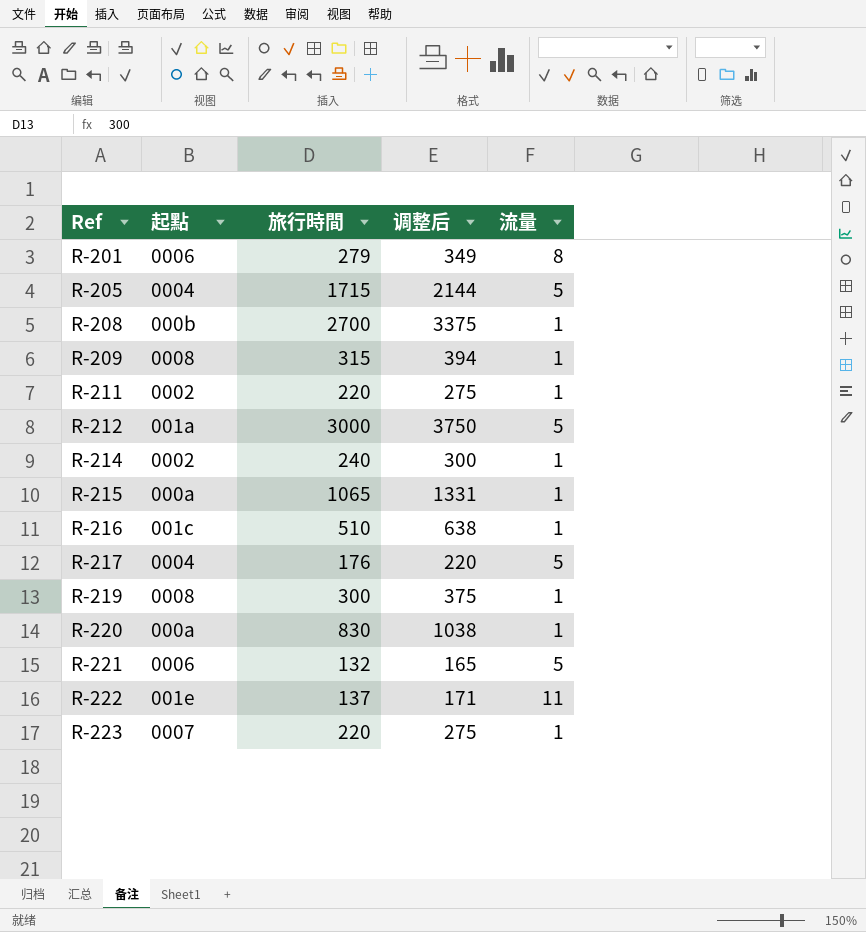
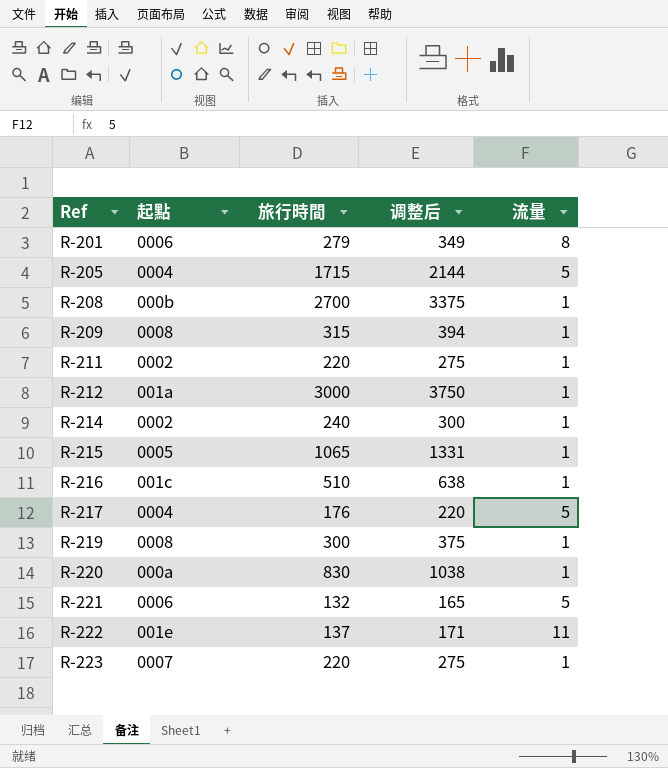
R-212 | 流量: 5 -> 1
R-215 | 起點: 000a -> 0005

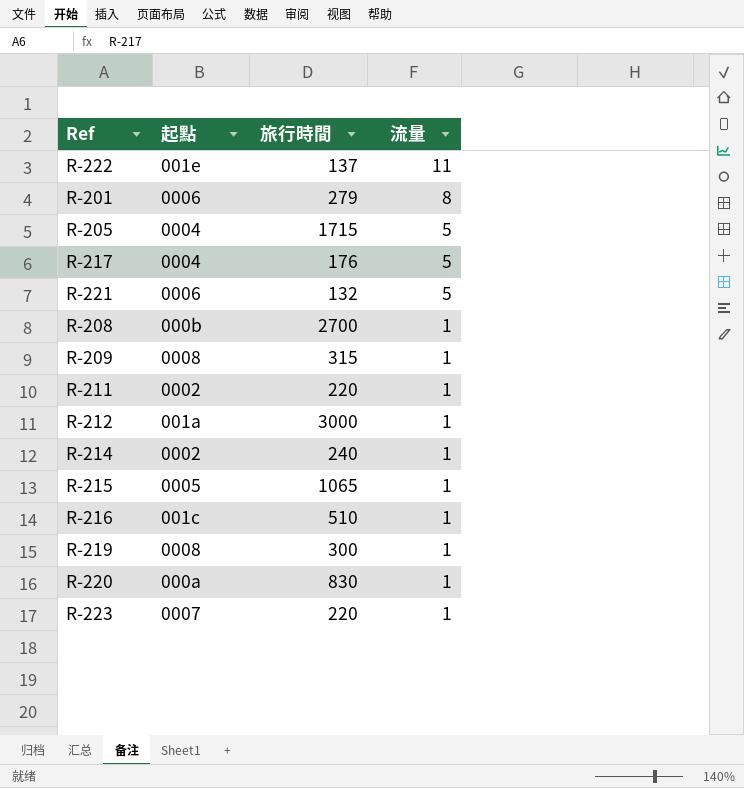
row order: Ref ascending -> 流量 descending
column 调整后 | formula: [旅行時間] * 1.25 -> none

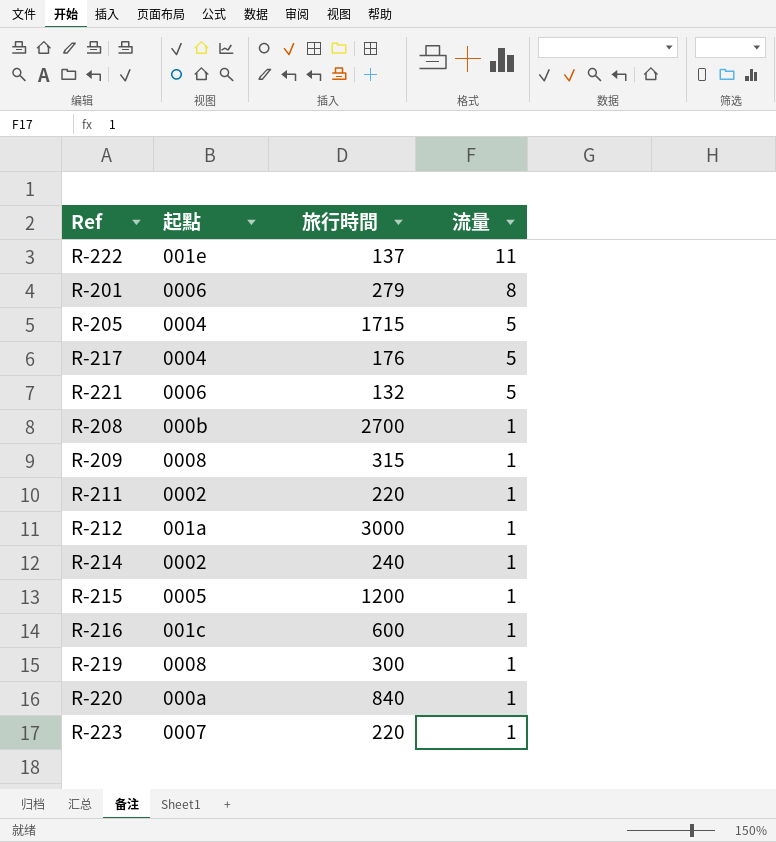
R-215 | 旅行時間: 1065 -> 1200
R-216 | 旅行時間: 510 -> 600
R-220 | 旅行時間: 830 -> 840

